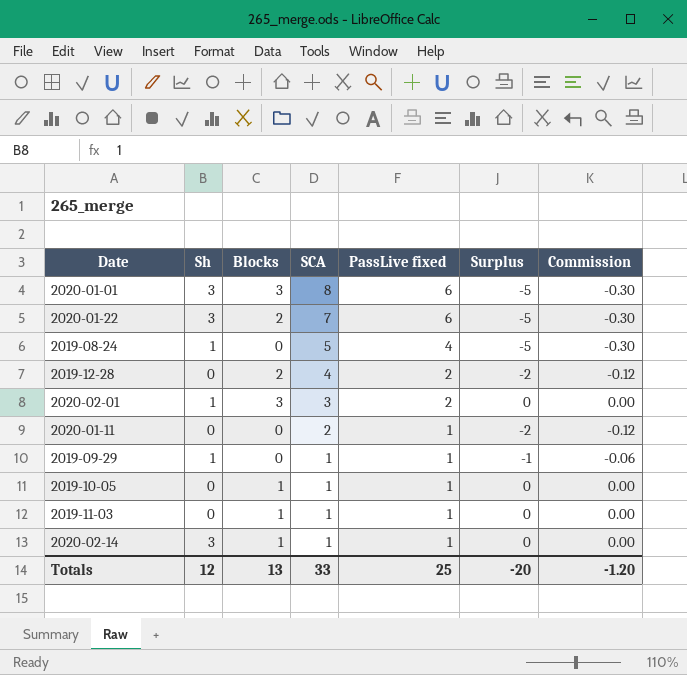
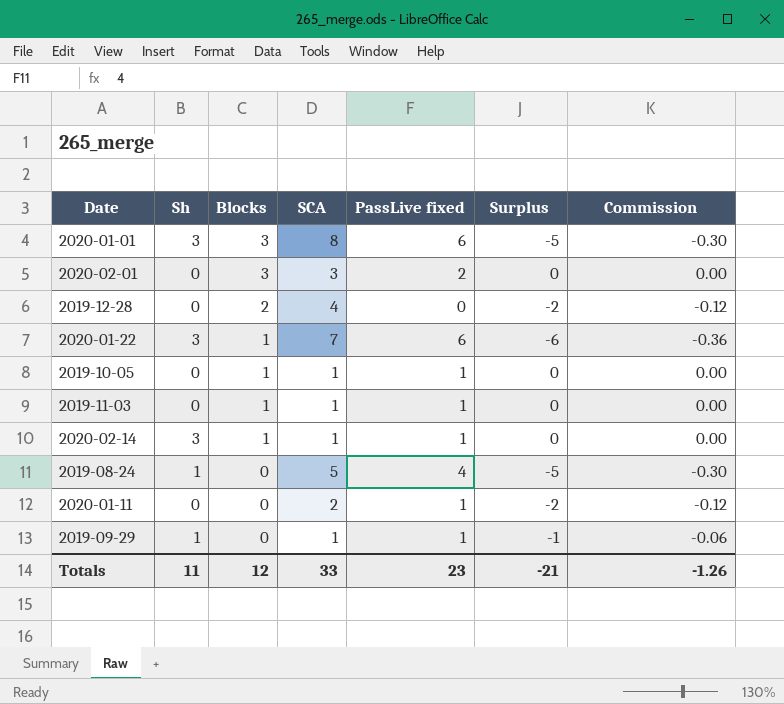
row order: SCA descending -> Blocks descending
2020-02-01 | Sh: 1 -> 0
2019-12-28 | PassLive fixed: 2 -> 0
2020-01-22 | Blocks: 2 -> 1
2020-01-22 | Surplus: -5 -> -6
2020-01-22 | Commission: -0.30 -> -0.36
Totals | Sh: 12 -> 11
Totals | Blocks: 13 -> 12
Totals | PassLive fixed: 25 -> 23
Totals | Surplus: -20 -> -21
Totals | Commission: -1.20 -> -1.26

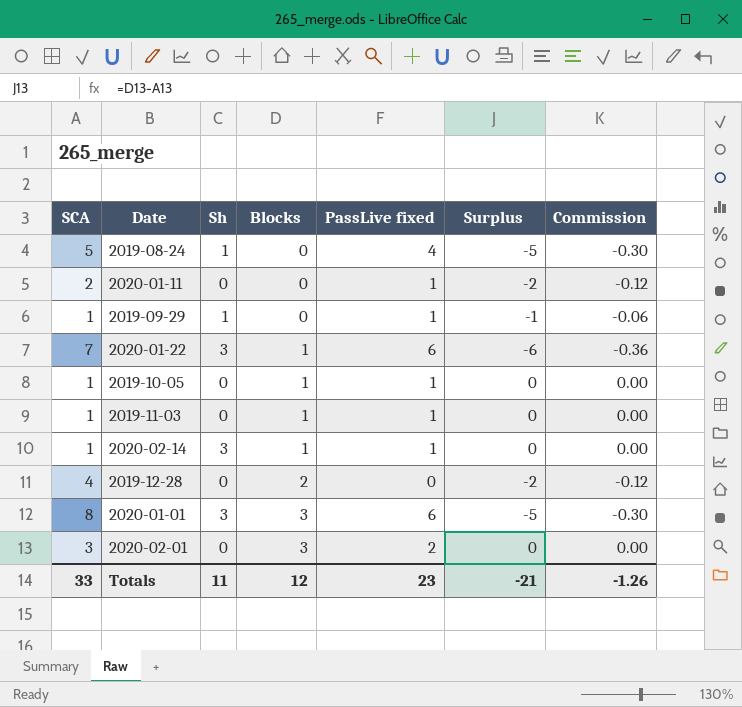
row order: Blocks descending -> Blocks ascending
column SCA | position: 4 -> 1

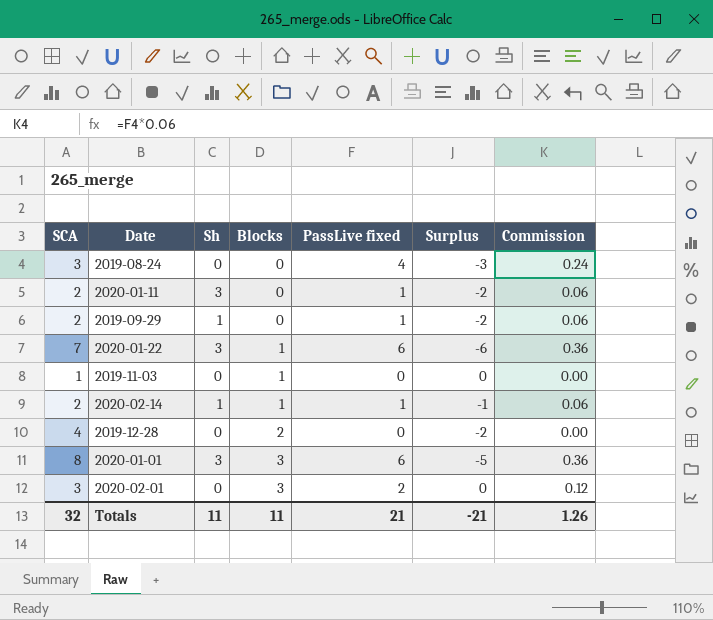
column Commission | formula: [Surplus] * 0.06 -> [PassLive fixed] * 0.06
row 2019-10-05: 1 | 0 | 1 | 1 | 0 | 0.00 -> none
2019-08-24 | SCA: 5 -> 3
2019-08-24 | Sh: 1 -> 0
2019-08-24 | Surplus: -5 -> -3
2020-01-11 | Sh: 0 -> 3
2019-09-29 | SCA: 1 -> 2
2019-09-29 | Surplus: -1 -> -2
2019-11-03 | PassLive fixed: 1 -> 0
2020-02-14 | SCA: 1 -> 2
2020-02-14 | Sh: 3 -> 1
2020-02-14 | Surplus: 0 -> -1
Totals | SCA: 33 -> 32
Totals | Blocks: 12 -> 11
Totals | PassLive fixed: 23 -> 21
Totals | Commission: -1.26 -> 1.26

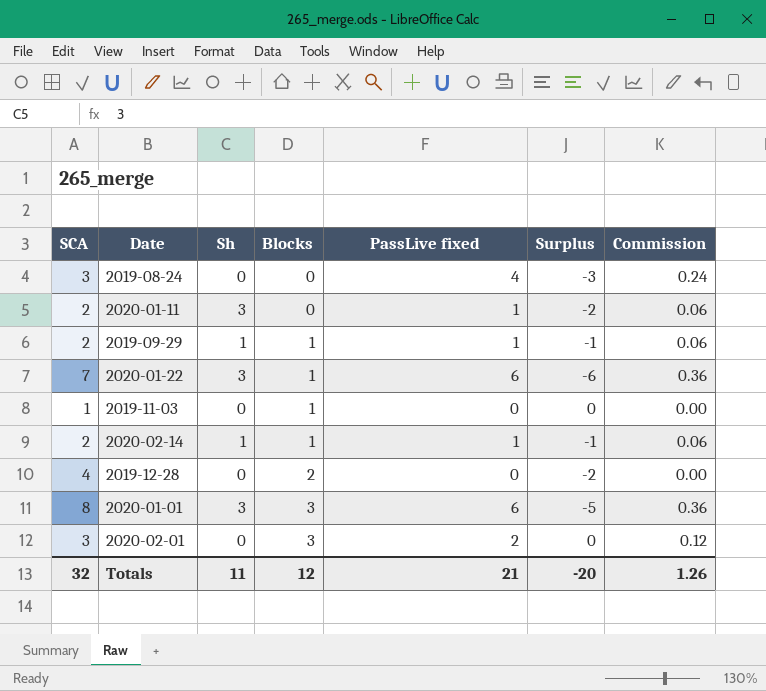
2019-09-29 | Blocks: 0 -> 1
2019-09-29 | Surplus: -2 -> -1
Totals | Blocks: 11 -> 12
Totals | Surplus: -21 -> -20

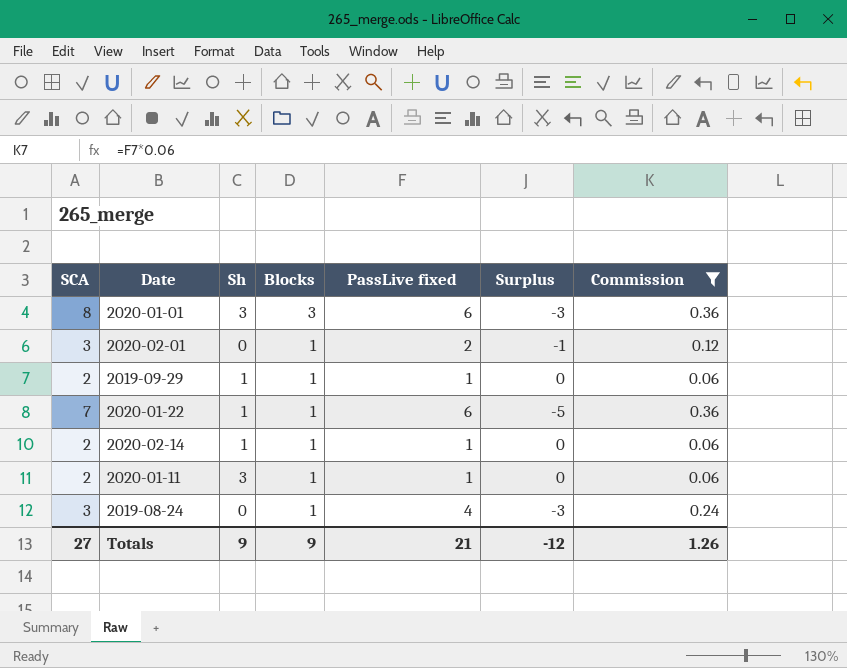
filter: none -> Commission != 0.00
row order: Blocks ascending -> Blocks descending
column Surplus | formula: [Blocks] - [SCA] -> [Blocks] - [PassLive fixed]
2020-02-01 | Blocks: 3 -> 1
2020-01-22 | Sh: 3 -> 1
2020-01-11 | Blocks: 0 -> 1
2019-08-24 | Blocks: 0 -> 1
Totals | SCA: 32 -> 27
Totals | Sh: 11 -> 9
Totals | Blocks: 12 -> 9
Totals | Surplus: -20 -> -12

